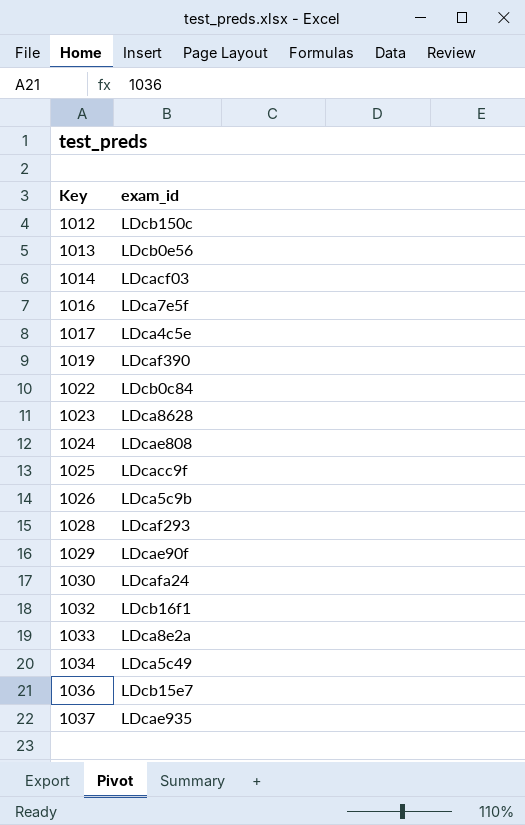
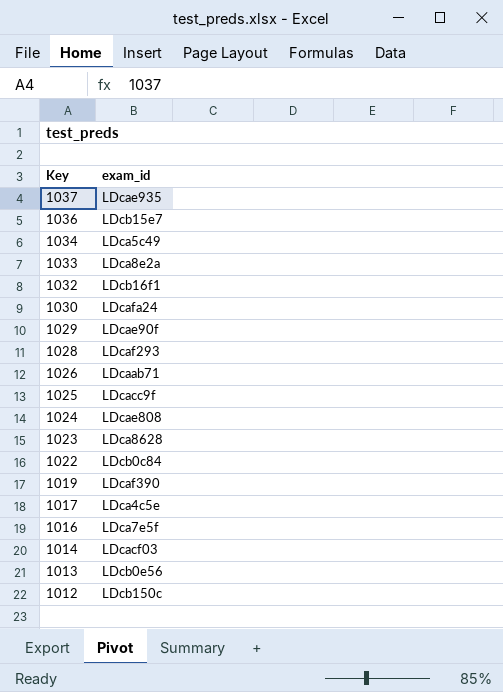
row order: Key ascending -> Key descending
1026 | exam_id: LDca5c9b -> LDcaab71

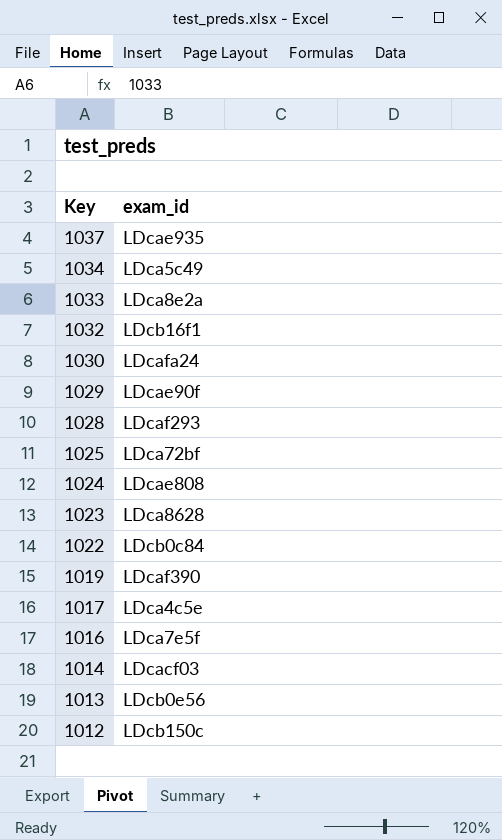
row 1036: LDcb15e7 -> none
row 1026: LDcaab71 -> none
1025 | exam_id: LDcacc9f -> LDca72bf

